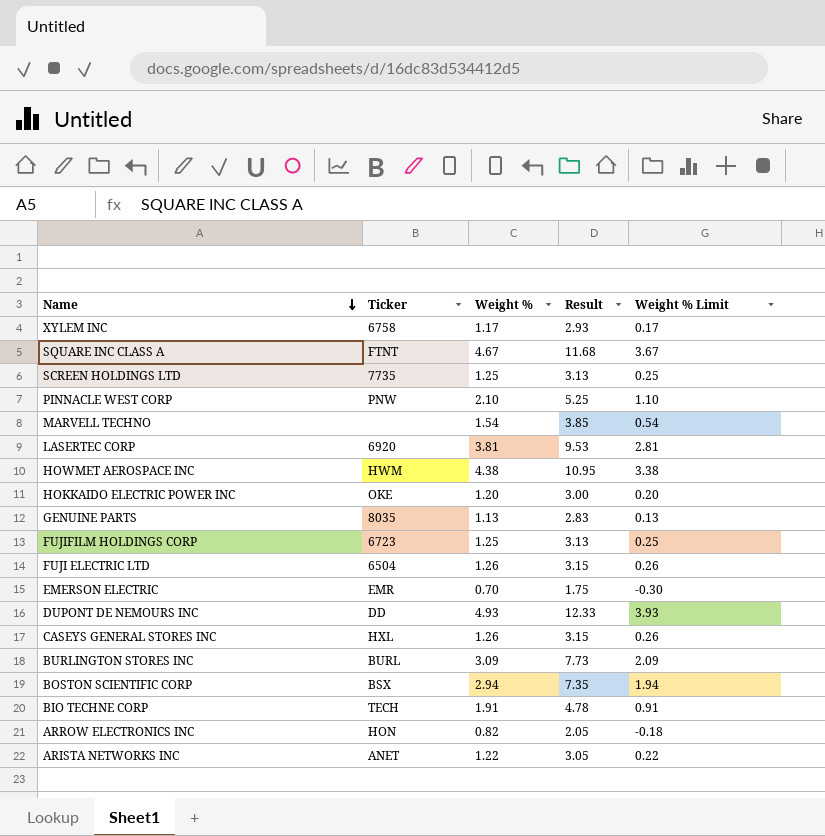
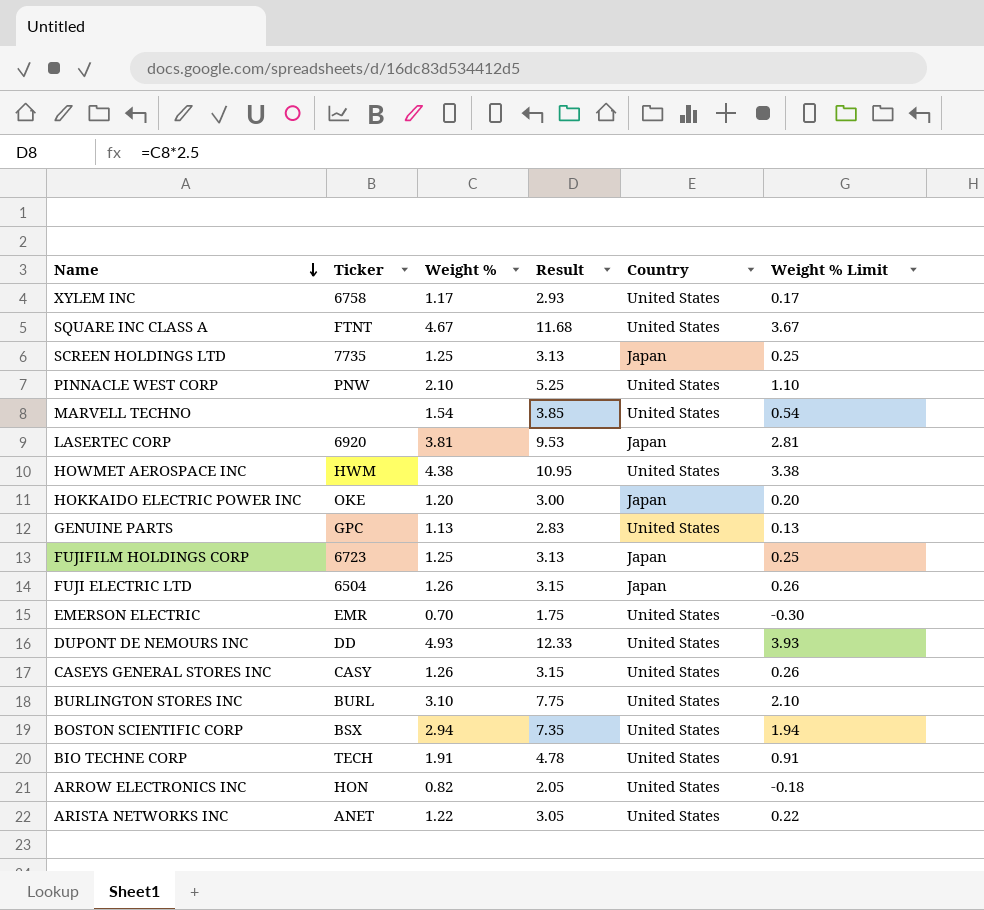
column Country | position: none -> 5
GENUINE PARTS | Ticker: 8035 -> GPC
CASEYS GENERAL STORES INC | Ticker: HXL -> CASY
BURLINGTON STORES INC | Weight %: 3.09 -> 3.10
BURLINGTON STORES INC | Result: 7.73 -> 7.75
BURLINGTON STORES INC | Weight % Limit: 2.09 -> 2.10

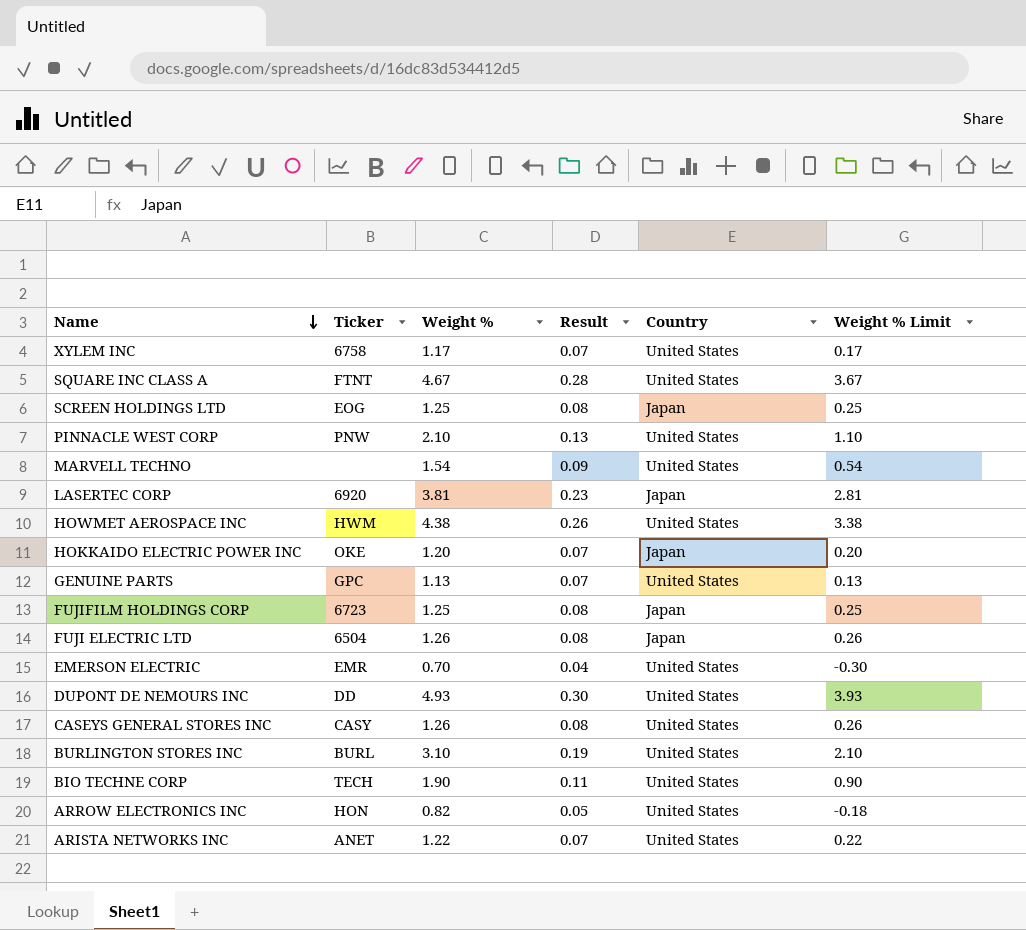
column Result | formula: [Weight %] * 2.5 -> [Weight %] * 0.06
row BOSTON SCIENTIFIC CORP: BSX | 2.94 | 7.35 | United States | 1.94 -> none
SCREEN HOLDINGS LTD | Ticker: 7735 -> EOG
BIO TECHNE CORP | Weight %: 1.91 -> 1.90
BIO TECHNE CORP | Weight % Limit: 0.91 -> 0.90

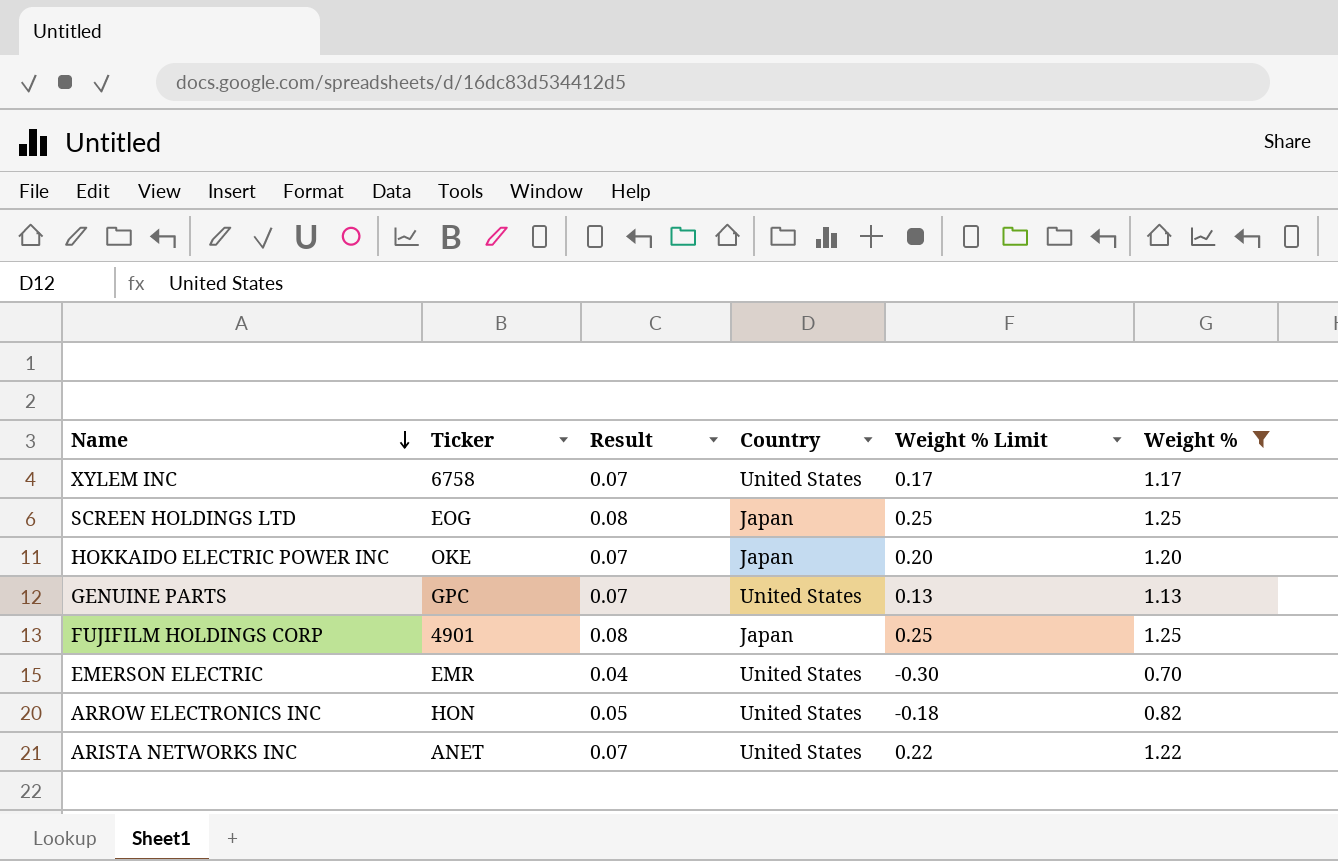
filter: none -> Weight % <= 1.25
column Weight % | position: 3 -> 6
FUJIFILM HOLDINGS CORP | Ticker: 6723 -> 4901

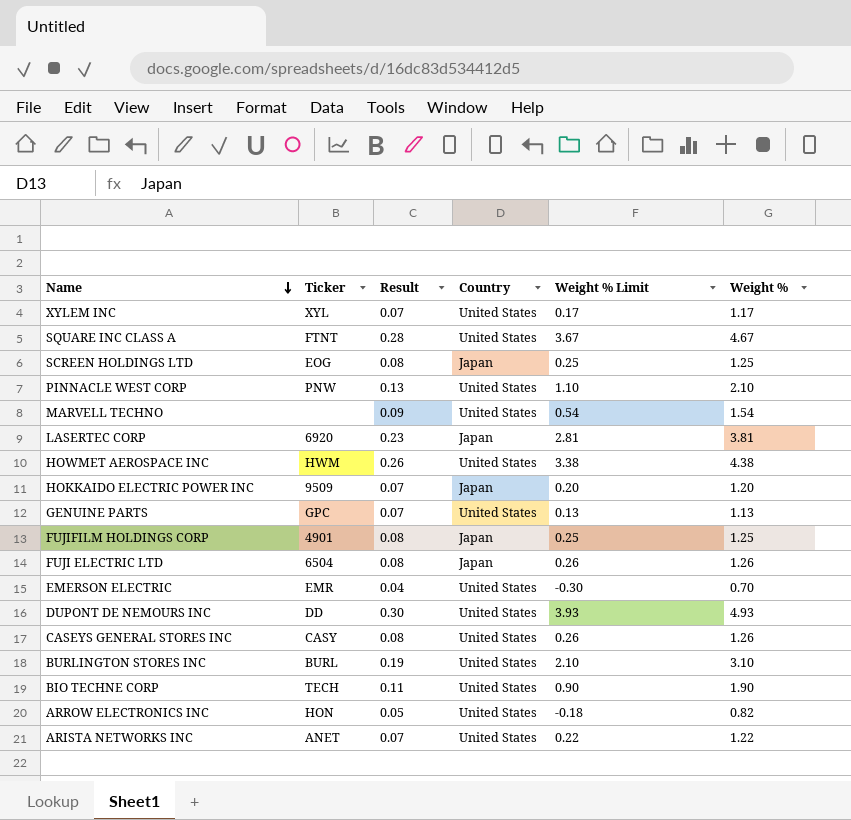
filter: Weight % <= 1.25 -> none
XYLEM INC | Ticker: 6758 -> XYL
HOKKAIDO ELECTRIC POWER INC | Ticker: OKE -> 9509

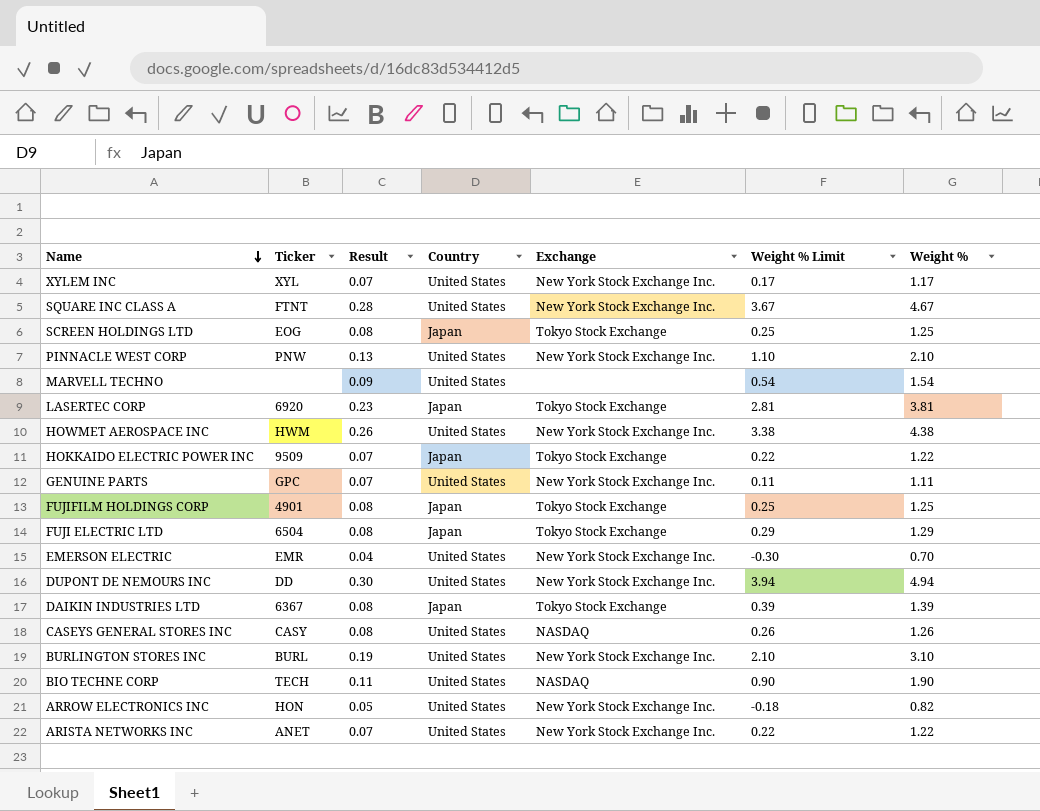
column Exchange | position: none -> 5
HOKKAIDO ELECTRIC POWER INC | Weight % Limit: 0.20 -> 0.22
HOKKAIDO ELECTRIC POWER INC | Weight %: 1.20 -> 1.22
GENUINE PARTS | Weight % Limit: 0.13 -> 0.11
GENUINE PARTS | Weight %: 1.13 -> 1.11
FUJI ELECTRIC LTD | Weight % Limit: 0.26 -> 0.29
FUJI ELECTRIC LTD | Weight %: 1.26 -> 1.29
DUPONT DE NEMOURS INC | Weight % Limit: 3.93 -> 3.94
DUPONT DE NEMOURS INC | Weight %: 4.93 -> 4.94
row DAIKIN INDUSTRIES LTD: none -> 6367 | 0.08 | Japan | Tokyo Stock Exchange | 0.39 | 1.39

